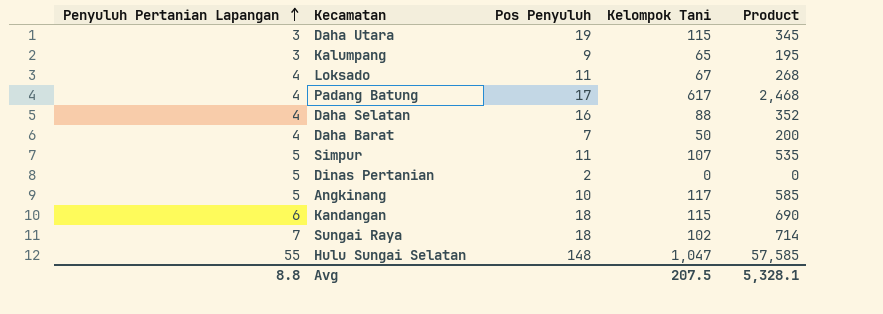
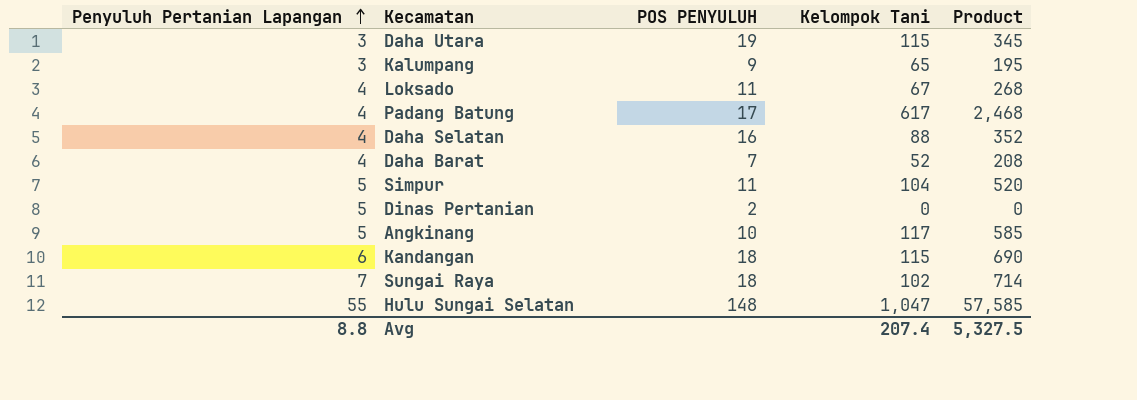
column name: Pos Penyuluh -> POS PENYULUH
Daha Barat | Kelompok Tani: 50 -> 52
Daha Barat | Product: 200 -> 208
Simpur | Kelompok Tani: 107 -> 104
Simpur | Product: 535 -> 520
Avg | Kelompok Tani: 207.5 -> 207.4
Avg | Product: 5,328.1 -> 5,327.5

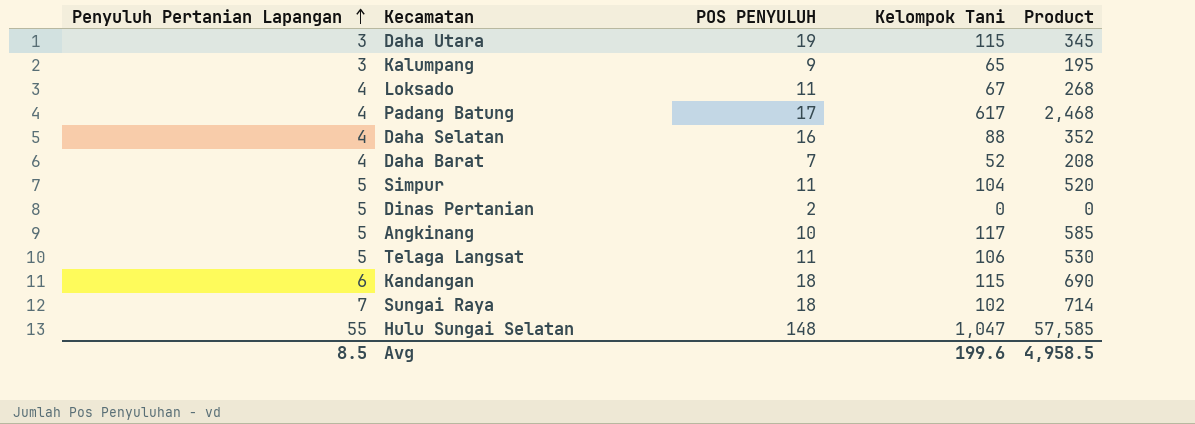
row Telaga Langsat: none -> 5 | 11 | 106 | 530
Avg | Penyuluh Pertanian Lapangan: 8.8 -> 8.5
Avg | Kelompok Tani: 207.4 -> 199.6
Avg | Product: 5,327.5 -> 4,958.5

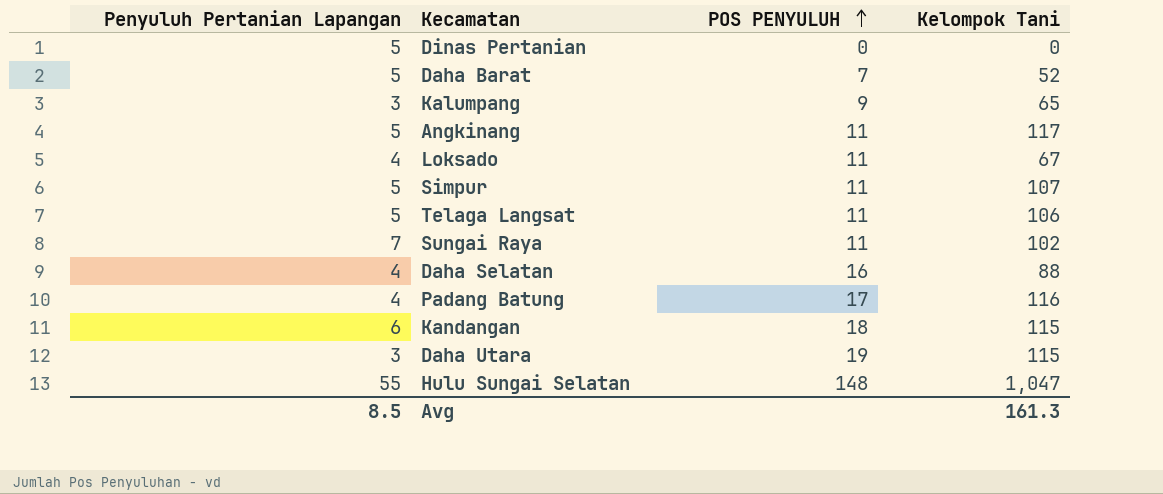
row order: Penyuluh Pertanian Lapangan ascending -> POS PENYULUH ascending
column Product | formula: [Penyuluh Pertanian Lapangan] * [Kelompok Tani] -> none
Dinas Pertanian | POS PENYULUH: 2 -> 0
Daha Barat | Penyuluh Pertanian Lapangan: 4 -> 5
Angkinang | POS PENYULUH: 10 -> 11
Simpur | Kelompok Tani: 104 -> 107
Sungai Raya | POS PENYULUH: 18 -> 11
Padang Batung | Kelompok Tani: 617 -> 116
Avg | Kelompok Tani: 199.6 -> 161.3

